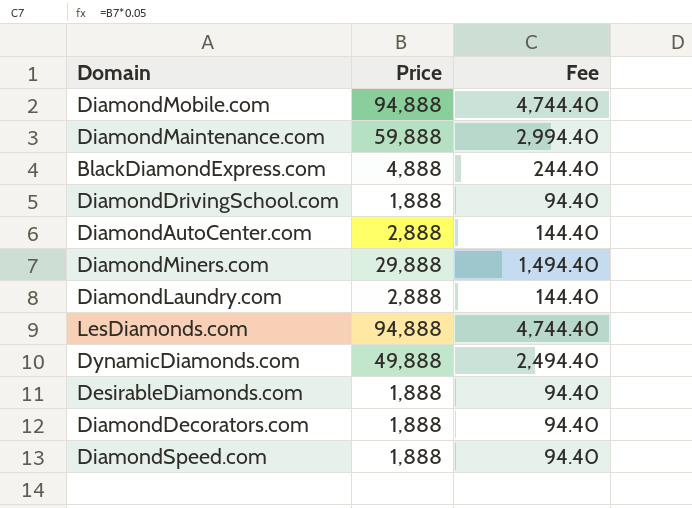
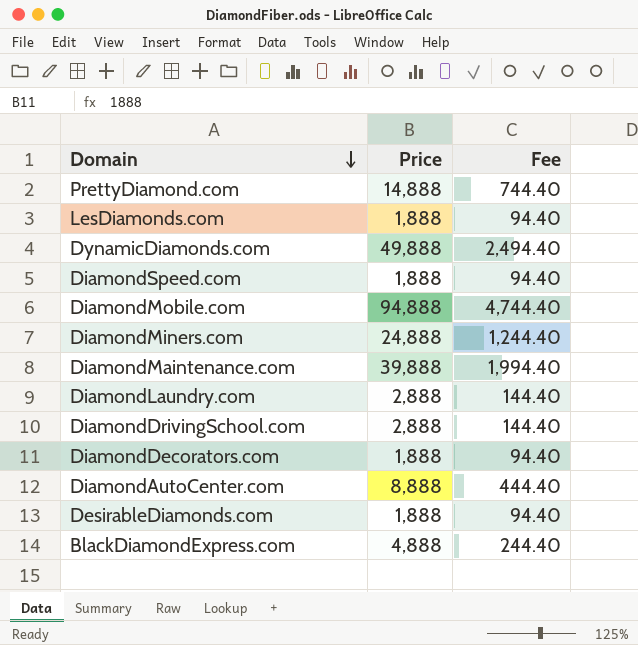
row order: none -> Domain descending
row PrettyDiamond.com: none -> 14,888 | 744.40
LesDiamonds.com | Price: 94,888 -> 1,888
LesDiamonds.com | Fee: 4,744.40 -> 94.40
DiamondMiners.com | Price: 29,888 -> 24,888
DiamondMiners.com | Fee: 1,494.40 -> 1,244.40
DiamondMaintenance.com | Price: 59,888 -> 39,888
DiamondMaintenance.com | Fee: 2,994.40 -> 1,994.40
DiamondDrivingSchool.com | Price: 1,888 -> 2,888
DiamondDrivingSchool.com | Fee: 94.40 -> 144.40
DiamondAutoCenter.com | Price: 2,888 -> 8,888
DiamondAutoCenter.com | Fee: 144.40 -> 444.40

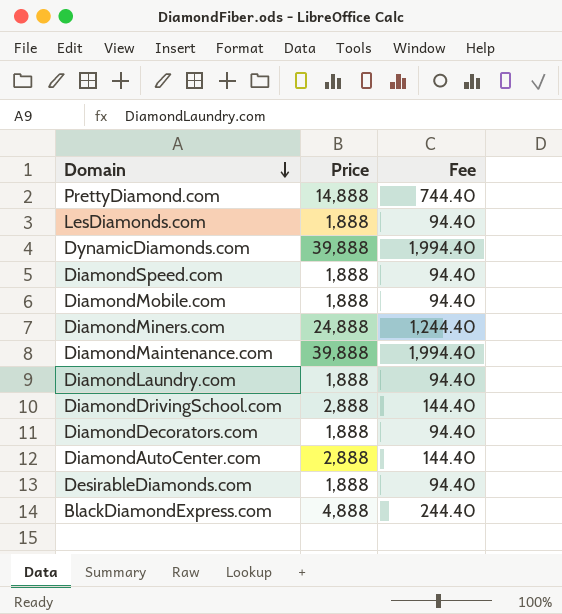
DynamicDiamonds.com | Price: 49,888 -> 39,888
DynamicDiamonds.com | Fee: 2,494.40 -> 1,994.40
DiamondMobile.com | Price: 94,888 -> 1,888
DiamondMobile.com | Fee: 4,744.40 -> 94.40
DiamondLaundry.com | Price: 2,888 -> 1,888
DiamondLaundry.com | Fee: 144.40 -> 94.40
DiamondAutoCenter.com | Price: 8,888 -> 2,888
DiamondAutoCenter.com | Fee: 444.40 -> 144.40

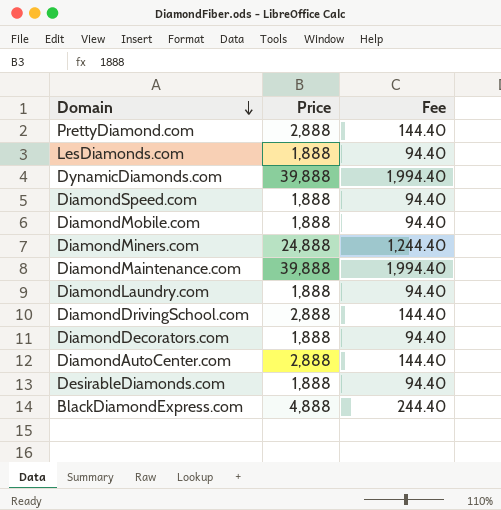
PrettyDiamond.com | Price: 14,888 -> 2,888
PrettyDiamond.com | Fee: 744.40 -> 144.40

